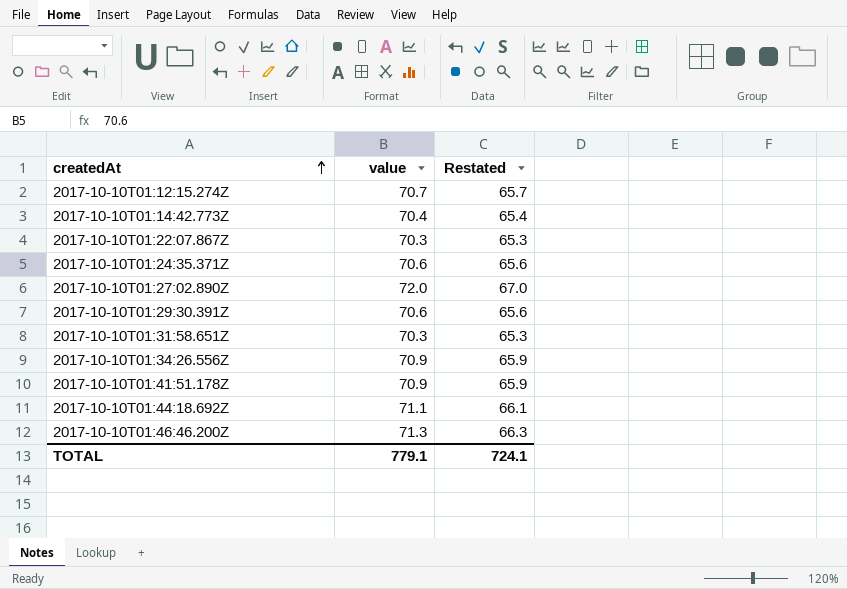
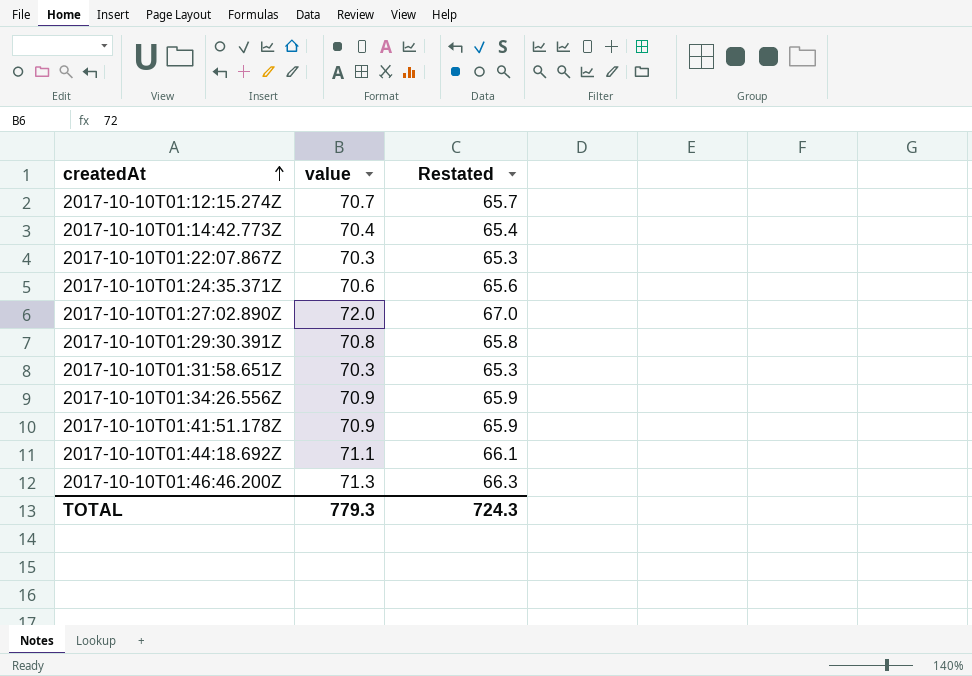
2017-10-10T01:29:30.391Z | value: 70.6 -> 70.8
2017-10-10T01:29:30.391Z | Restated: 65.6 -> 65.8
TOTAL | value: 779.1 -> 779.3
TOTAL | Restated: 724.1 -> 724.3

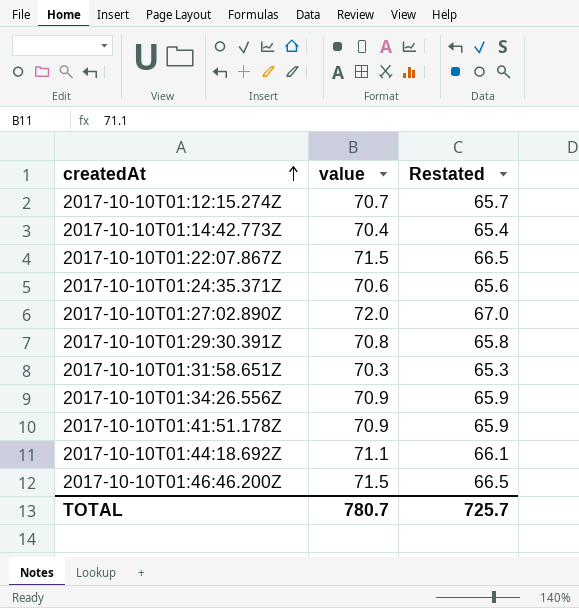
2017-10-10T01:22:07.867Z | value: 70.3 -> 71.5
2017-10-10T01:22:07.867Z | Restated: 65.3 -> 66.5
2017-10-10T01:46:46.200Z | value: 71.3 -> 71.5
2017-10-10T01:46:46.200Z | Restated: 66.3 -> 66.5
TOTAL | value: 779.3 -> 780.7
TOTAL | Restated: 724.3 -> 725.7

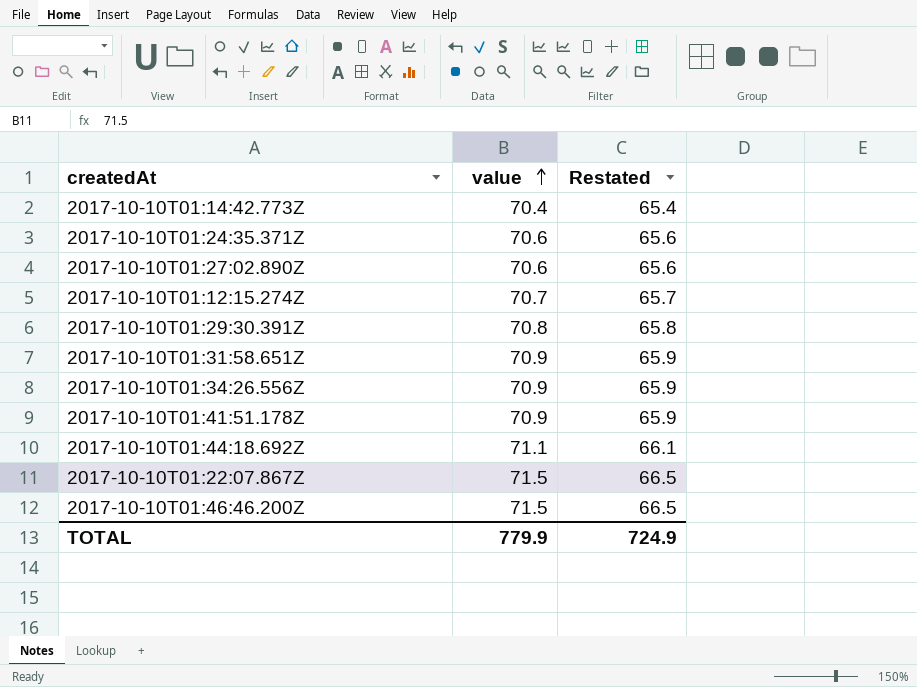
row order: createdAt ascending -> value ascending
2017-10-10T01:27:02.890Z | value: 72.0 -> 70.6
2017-10-10T01:27:02.890Z | Restated: 67.0 -> 65.6
2017-10-10T01:31:58.651Z | value: 70.3 -> 70.9
2017-10-10T01:31:58.651Z | Restated: 65.3 -> 65.9
TOTAL | value: 780.7 -> 779.9
TOTAL | Restated: 725.7 -> 724.9

